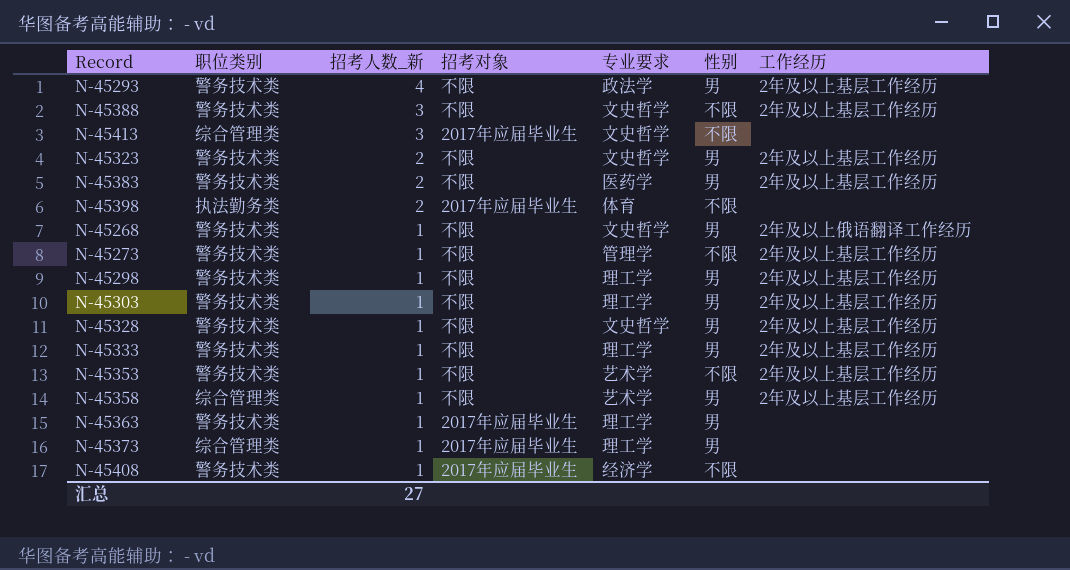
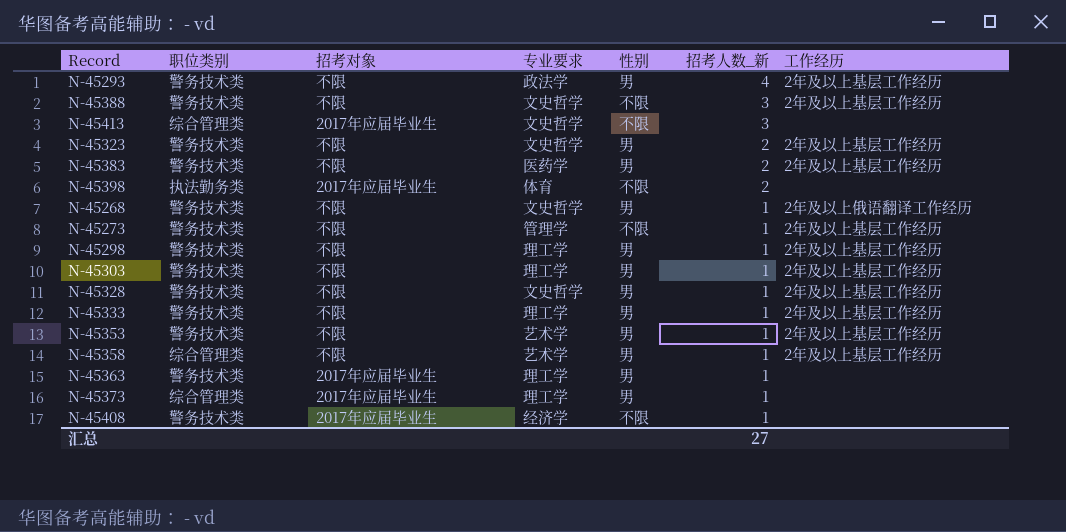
column 招考人数_新 | position: 3 -> 6
N-45353 | 性别: 不限 -> 男

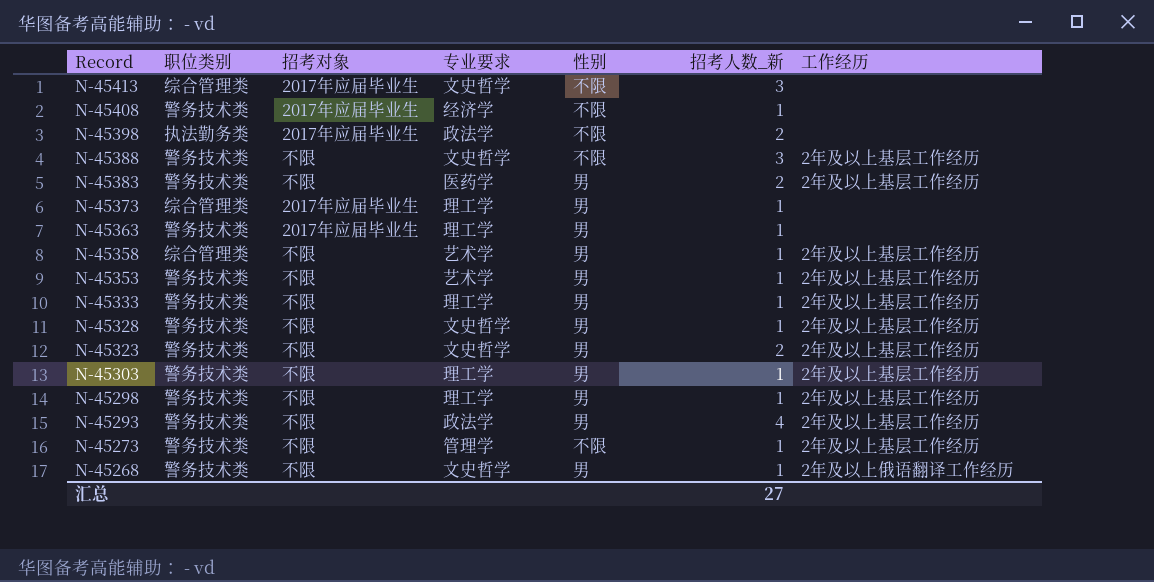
row order: 招考人数_新 descending -> Record descending
N-45398 | 专业要求: 体育 -> 政法学

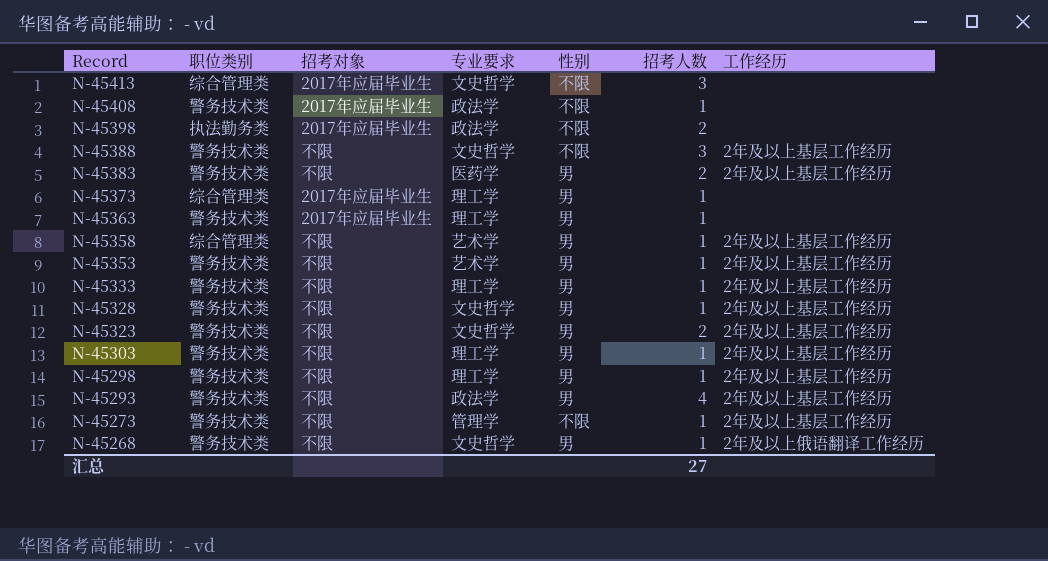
column name: 招考人数_新 -> 招考人数
N-45408 | 专业要求: 经济学 -> 政法学

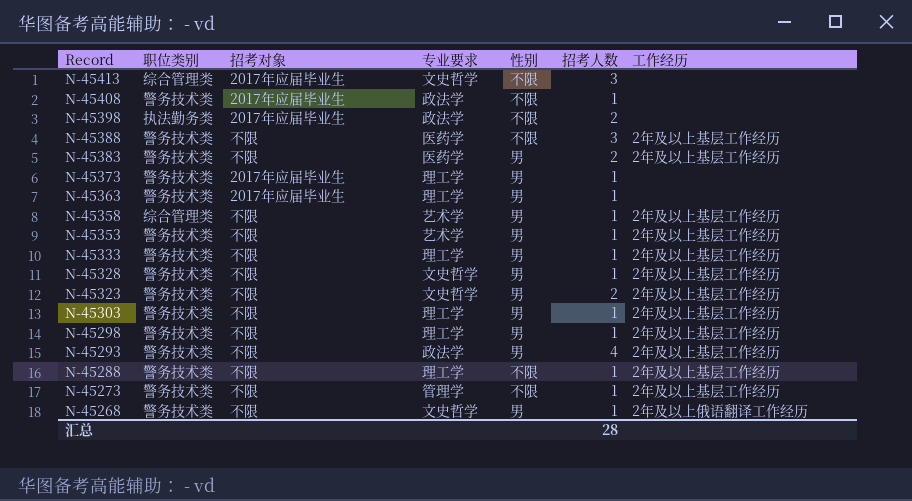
N-45388 | 专业要求: 文史哲学 -> 医药学
N-45373 | 职位类别: 综合管理类 -> 警务技术类
row N-45288: none -> 警务技术类 | 不限 | 理工学 | 不限 | 1 | 2年及以上基层工作经历
汇总 | 招考人数: 27 -> 28

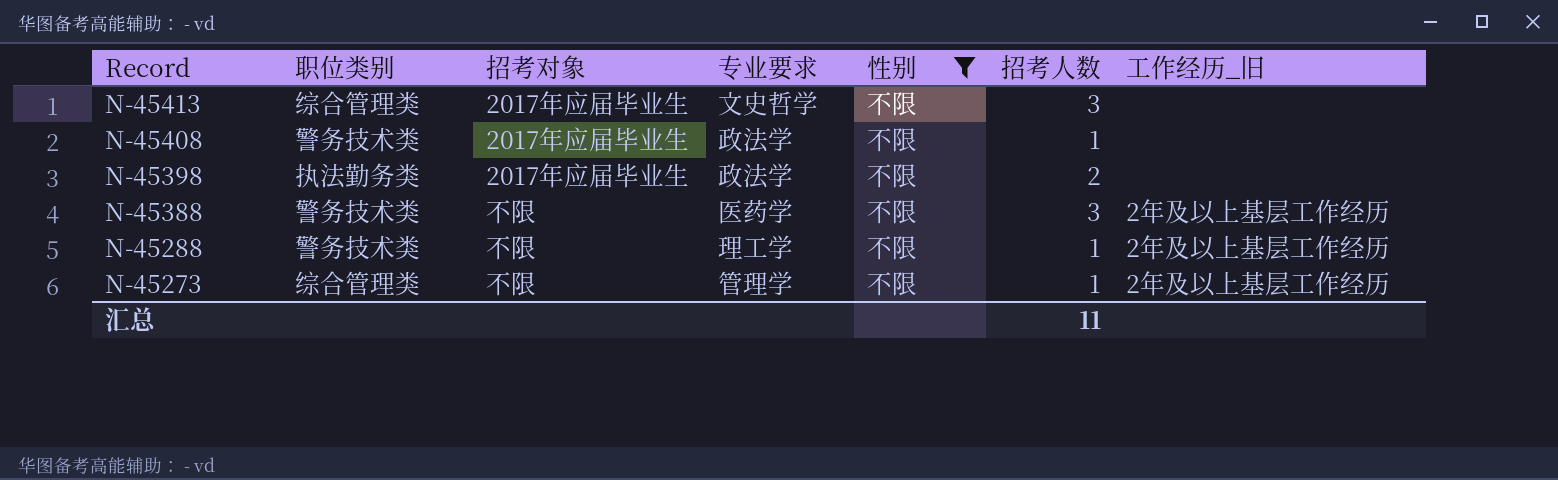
filter: none -> 性别 = 不限
column name: 工作经历 -> 工作经历_旧
N-45273 | 职位类别: 警务技术类 -> 综合管理类
汇总 | 招考人数: 28 -> 11

